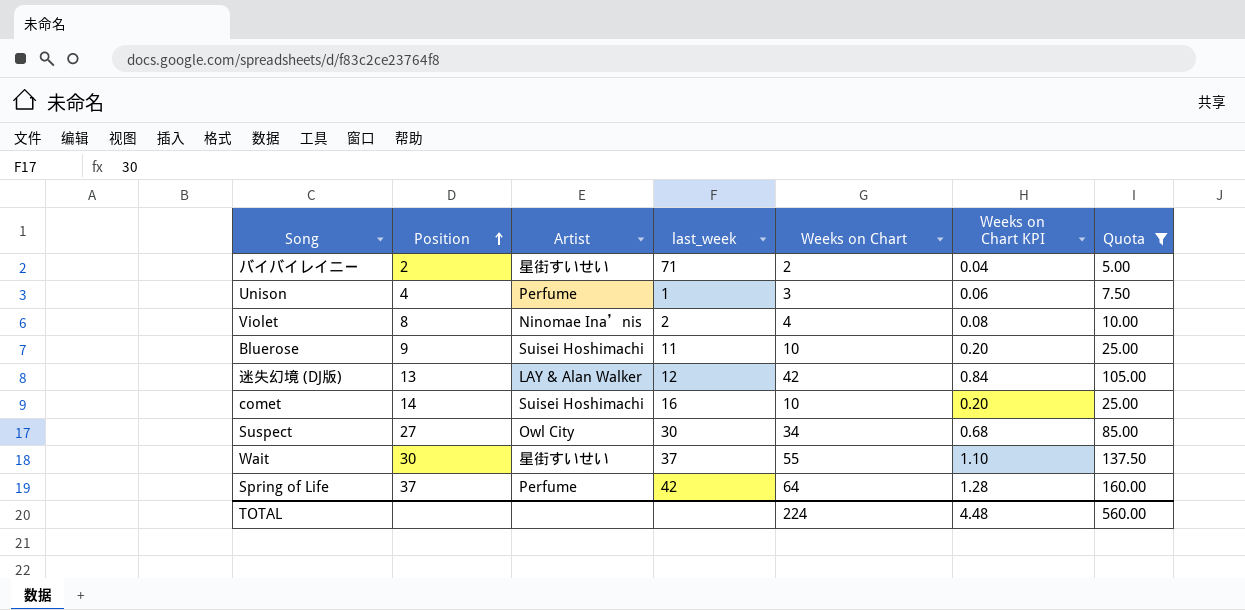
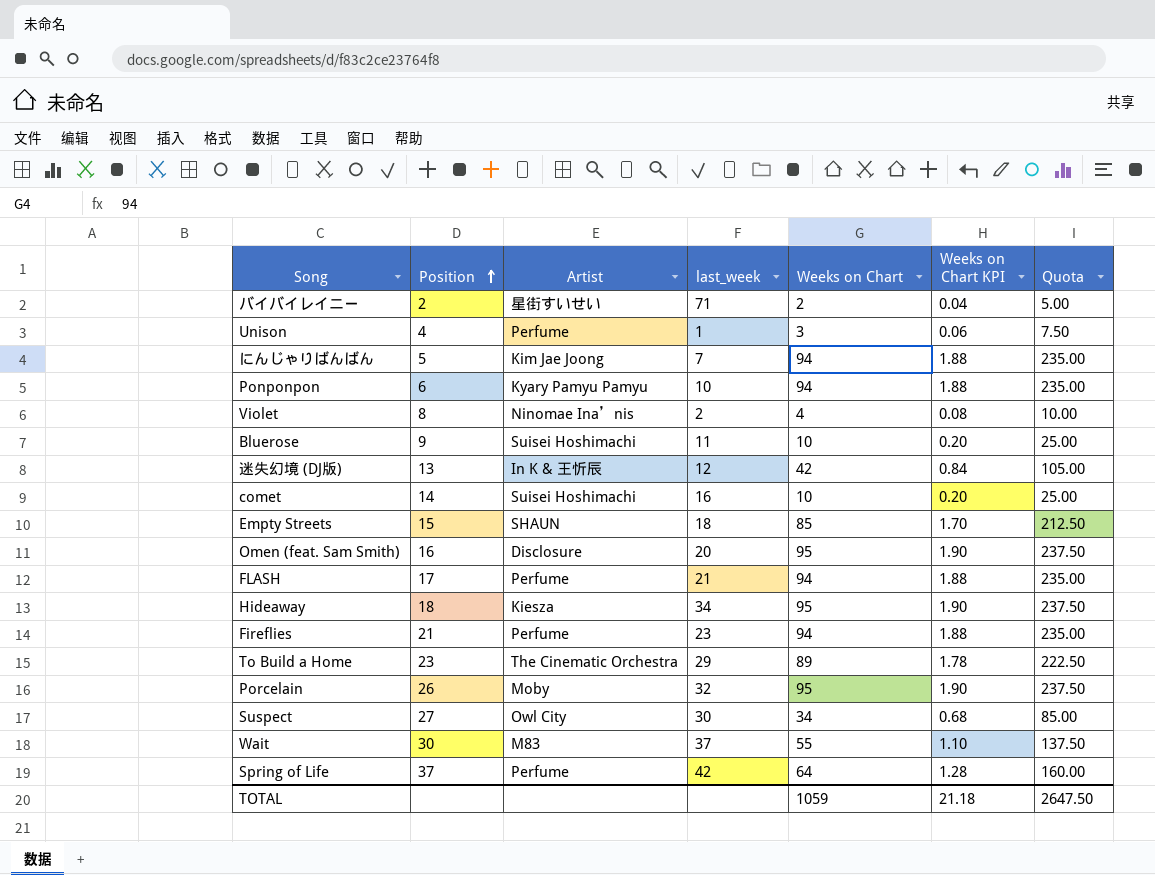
filter: Quota <= 160.00 -> none
迷失幻境 (DJ版) | Artist: LAY & Alan Walker -> In K & 王忻辰
Wait | Artist: 星街すいせい -> M83
TOTAL | Weeks on Chart: 224 -> 1059
TOTAL | Weeks on Chart KPI: 4.48 -> 21.18
TOTAL | Quota: 560.00 -> 2647.50

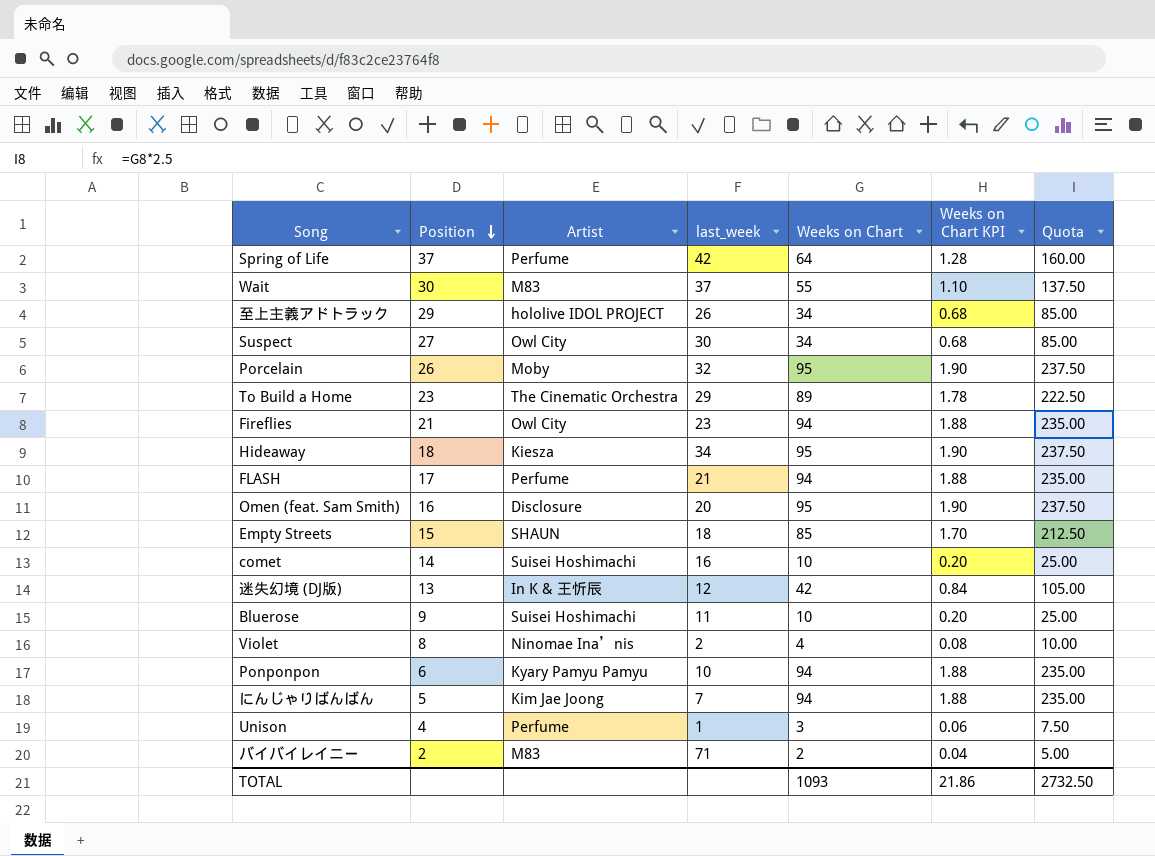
row order: Position ascending -> Position descending
row 至上主義アドトラック: none -> 29 | hololive IDOL PROJECT | 26 | 34 | 0.68 | 85.00
Fireflies | Artist: Perfume -> Owl City
バイバイレイニー | Artist: 星街すいせい -> M83
TOTAL | Weeks on Chart: 1059 -> 1093
TOTAL | Weeks on Chart KPI: 21.18 -> 21.86
TOTAL | Quota: 2647.50 -> 2732.50

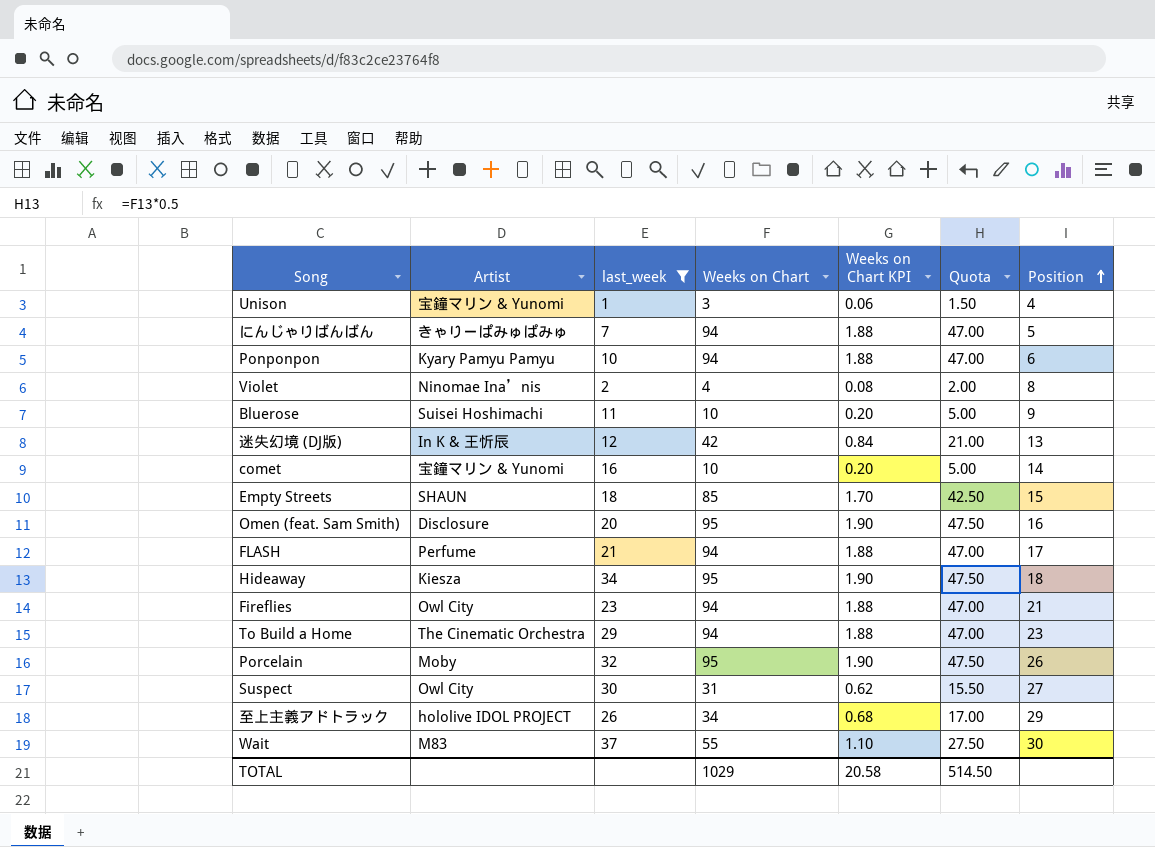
filter: none -> last_week <= 37
row order: Position descending -> Position ascending
column Quota | formula: [Weeks on Chart] * 2.5 -> [Weeks on Chart] * 0.5
column Position | position: 2 -> 7
Unison | Artist: Perfume -> 宝鐘マリン & Yunomi
にんじゃりばんばん | Artist: Kim Jae Joong -> きゃりーぱみゅぱみゅ
comet | Artist: Suisei Hoshimachi -> 宝鐘マリン & Yunomi
To Build a Home | Weeks on Chart: 89 -> 94
To Build a Home | Weeks on Chart KPI: 1.78 -> 1.88
Suspect | Weeks on Chart: 34 -> 31
Suspect | Weeks on Chart KPI: 0.68 -> 0.62
TOTAL | Weeks on Chart: 1093 -> 1029
TOTAL | Weeks on Chart KPI: 21.86 -> 20.58
TOTAL | Quota: 2732.50 -> 514.50

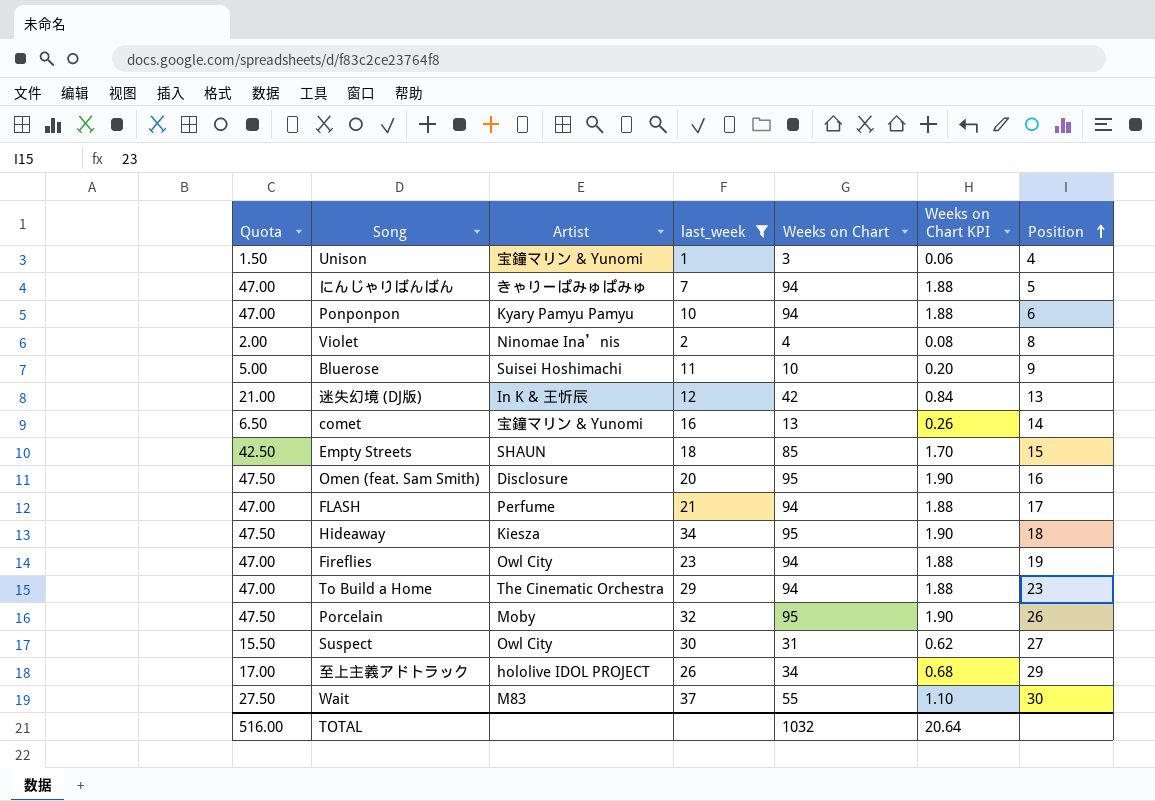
column Quota | position: 6 -> 1
comet | Quota: 5.00 -> 6.50
comet | Weeks on Chart: 10 -> 13
comet | Weeks on Chart KPI: 0.20 -> 0.26
Fireflies | Position: 21 -> 19
TOTAL | Quota: 514.50 -> 516.00
TOTAL | Weeks on Chart: 1029 -> 1032
TOTAL | Weeks on Chart KPI: 20.58 -> 20.64

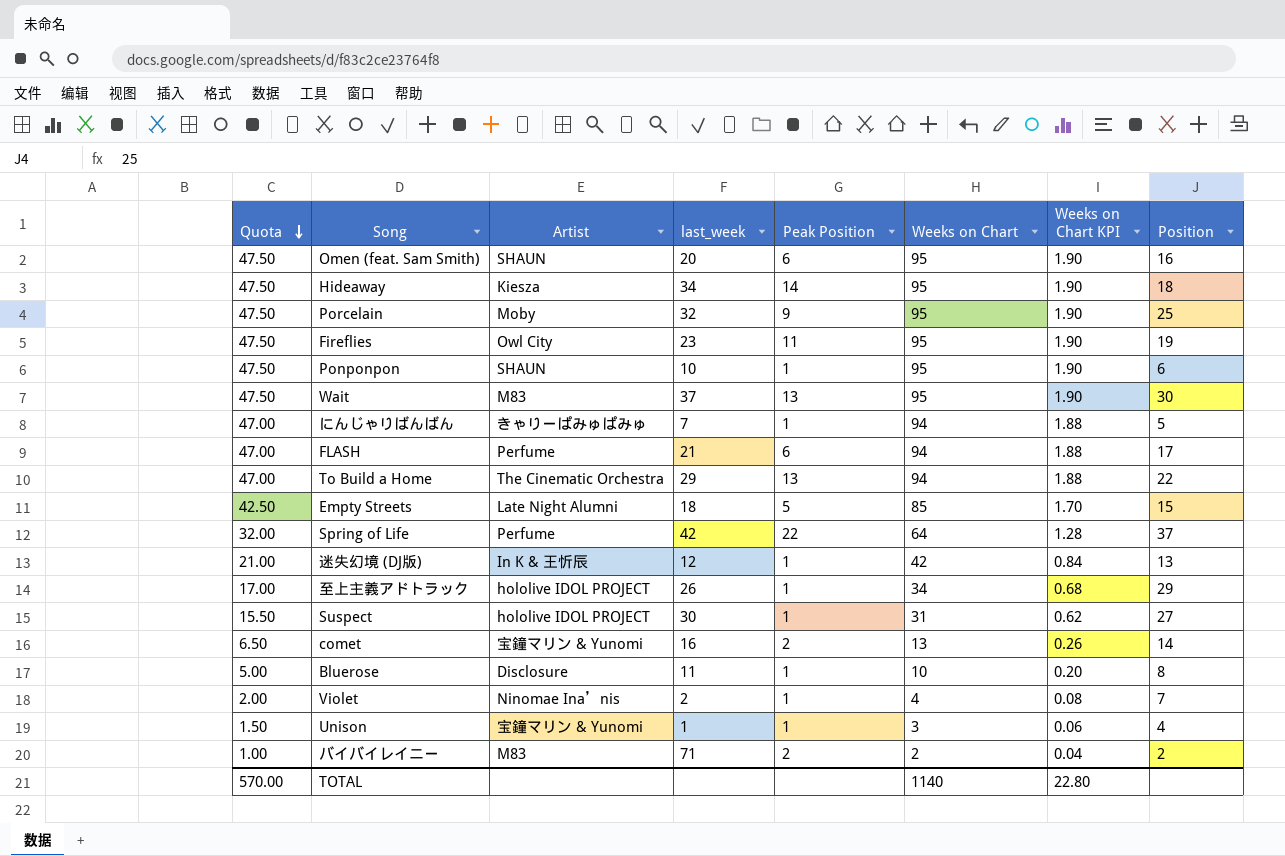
filter: last_week <= 37 -> none
row order: Position ascending -> Quota descending
column Peak Position | position: none -> 5
Omen (feat. Sam Smith) | Artist: Disclosure -> SHAUN
Porcelain | Position: 26 -> 25
Fireflies | Quota: 47.00 -> 47.50
Fireflies | Weeks on Chart: 94 -> 95
Fireflies | Weeks on Chart KPI: 1.88 -> 1.90
Ponponpon | Quota: 47.00 -> 47.50
Ponponpon | Artist: Kyary Pamyu Pamyu -> SHAUN
Ponponpon | Weeks on Chart: 94 -> 95
Ponponpon | Weeks on Chart KPI: 1.88 -> 1.90
Wait | Quota: 27.50 -> 47.50
Wait | Weeks on Chart: 55 -> 95
Wait | Weeks on Chart KPI: 1.10 -> 1.90
To Build a Home | Position: 23 -> 22
Empty Streets | Artist: SHAUN -> Late Night Alumni
Suspect | Artist: Owl City -> hololive IDOL PROJECT
Bluerose | Artist: Suisei Hoshimachi -> Disclosure
Bluerose | Position: 9 -> 8
Violet | Position: 8 -> 7
TOTAL | Quota: 516.00 -> 570.00
TOTAL | Weeks on Chart: 1032 -> 1140
TOTAL | Weeks on Chart KPI: 20.64 -> 22.80

